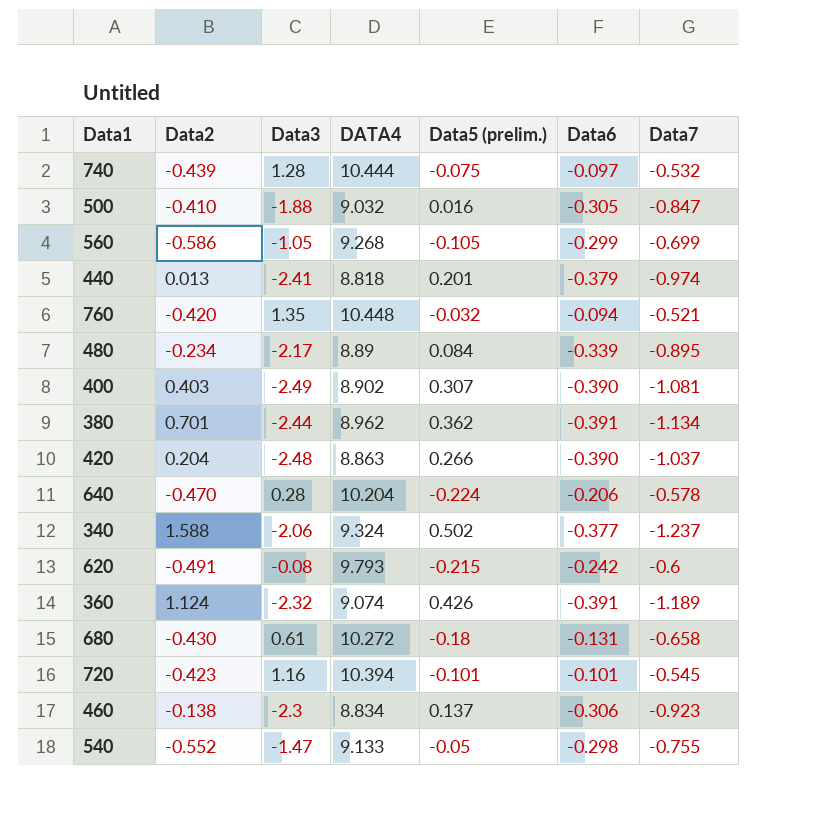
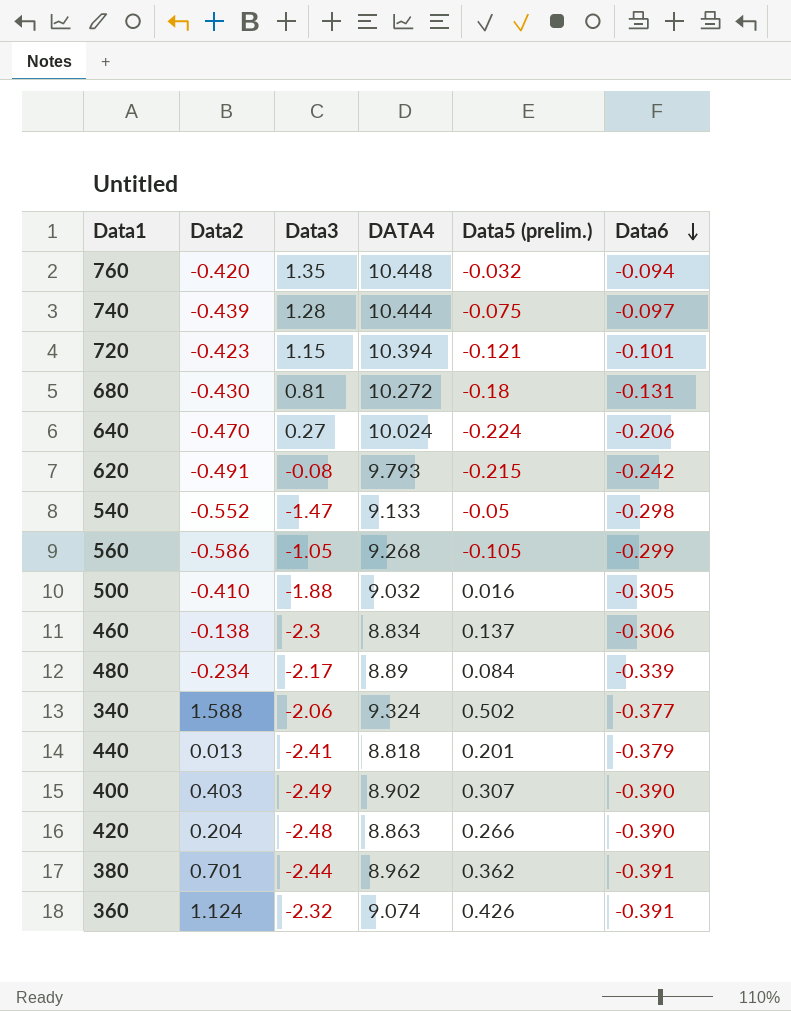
row order: none -> Data6 descending
column Data7 | position: 7 -> none
720 | Data3: 1.16 -> 1.15
720 | Data5 (prelim.): -0.101 -> -0.121
680 | Data3: 0.61 -> 0.81
640 | Data3: 0.28 -> 0.27
640 | DATA4: 10.204 -> 10.024

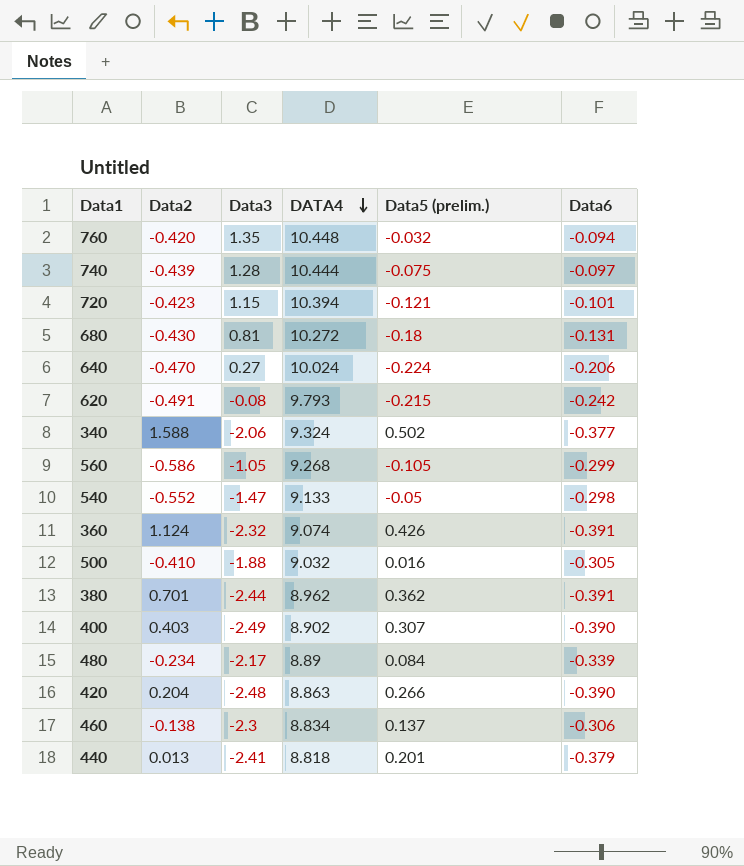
row order: Data6 descending -> DATA4 descending

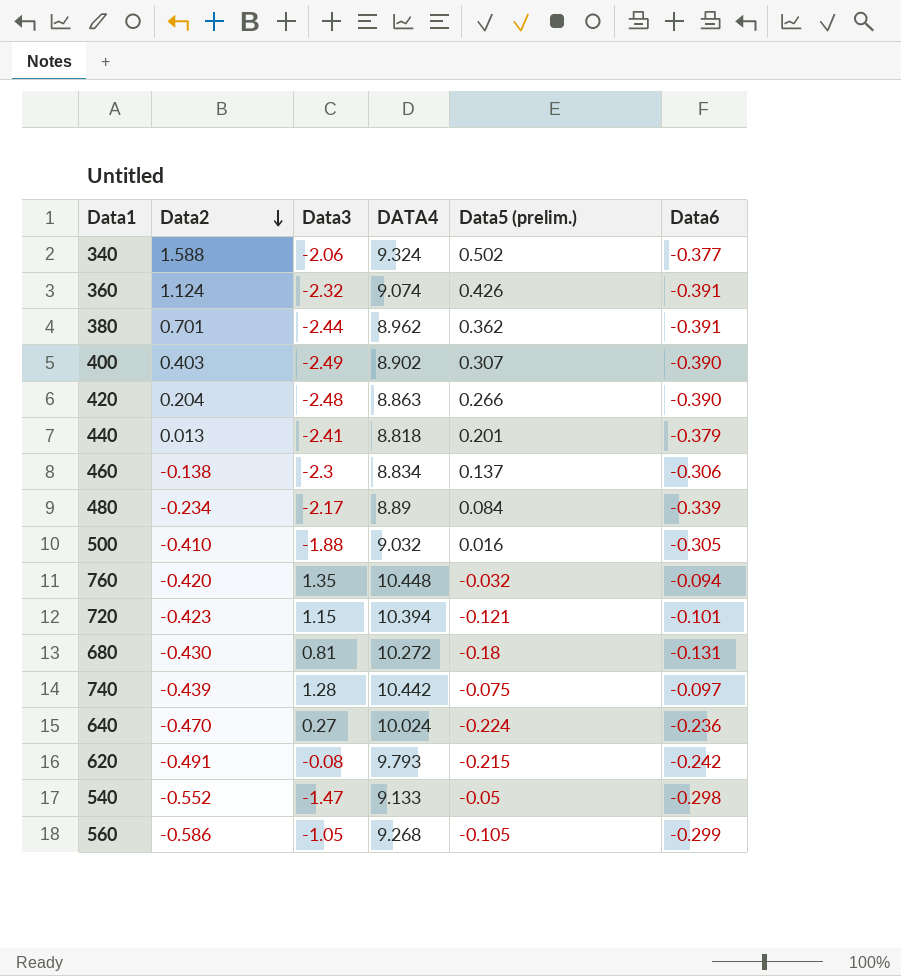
row order: DATA4 descending -> Data2 descending
740 | DATA4: 10.444 -> 10.442
640 | Data6: -0.206 -> -0.236

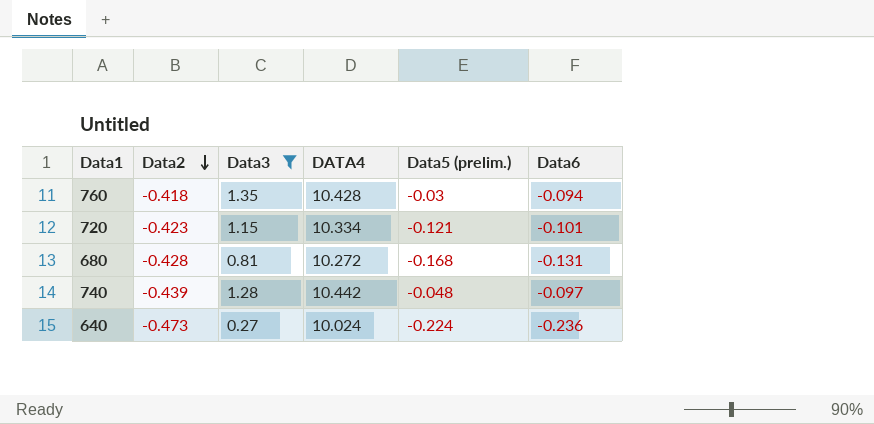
filter: none -> Data3 >= 0.27
760 | Data2: -0.420 -> -0.418
760 | DATA4: 10.448 -> 10.428
760 | Data5 (prelim.): -0.032 -> -0.03
720 | DATA4: 10.394 -> 10.334
680 | Data2: -0.430 -> -0.428
680 | Data5 (prelim.): -0.18 -> -0.168
740 | Data5 (prelim.): -0.075 -> -0.048
640 | Data2: -0.470 -> -0.473

